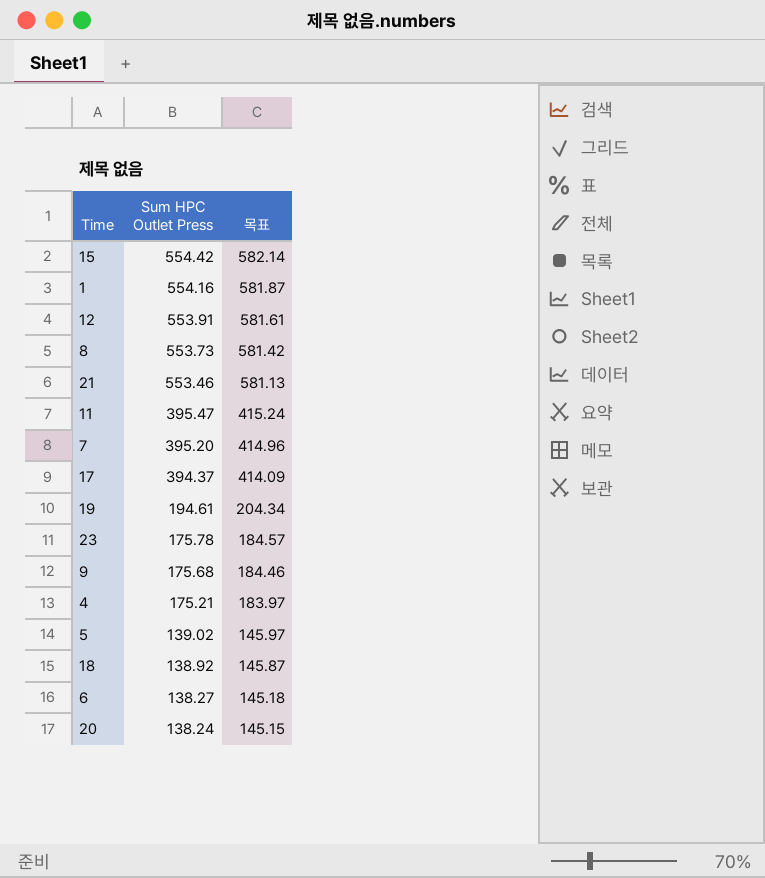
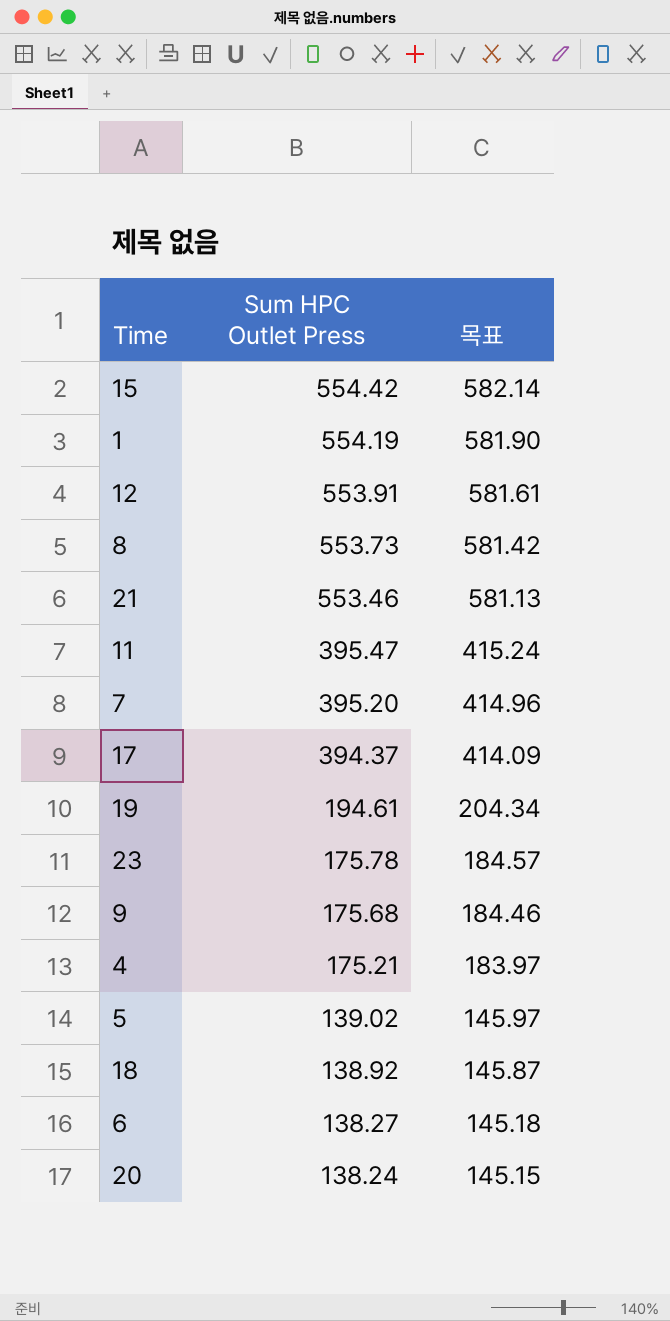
1 | Sum HPC Outlet Press: 554.16 -> 554.19
1 | 목표: 581.87 -> 581.90

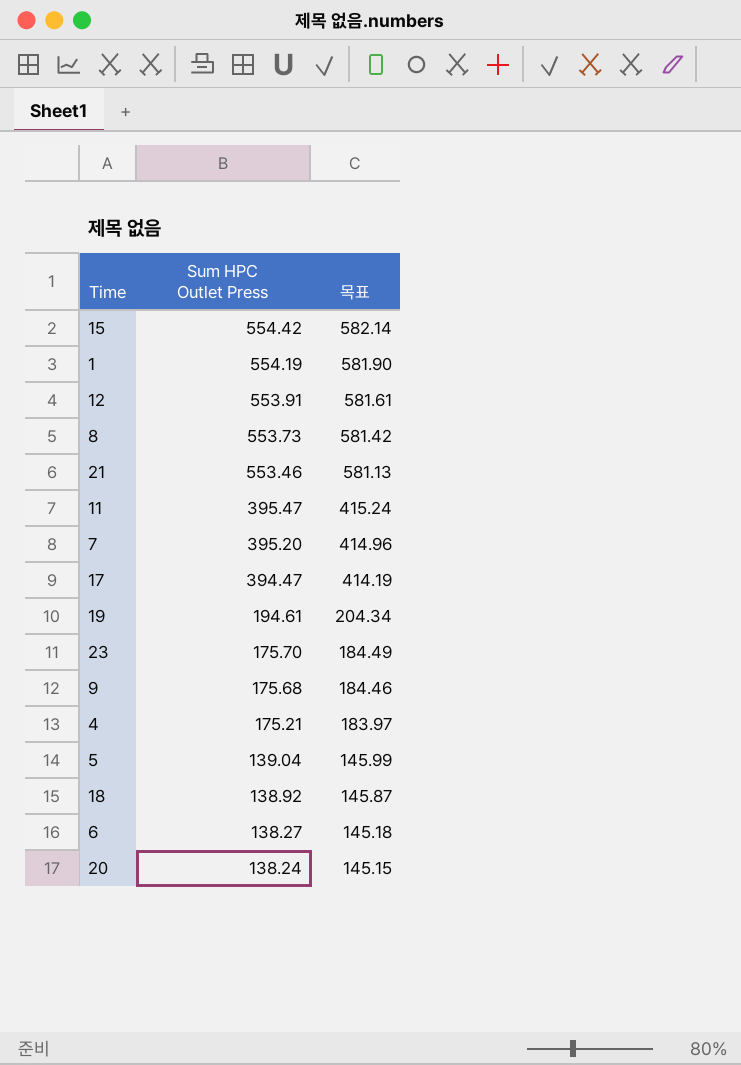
17 | Sum HPC Outlet Press: 394.37 -> 394.47
17 | 목표: 414.09 -> 414.19
23 | Sum HPC Outlet Press: 175.78 -> 175.70
23 | 목표: 184.57 -> 184.49
5 | Sum HPC Outlet Press: 139.02 -> 139.04
5 | 목표: 145.97 -> 145.99

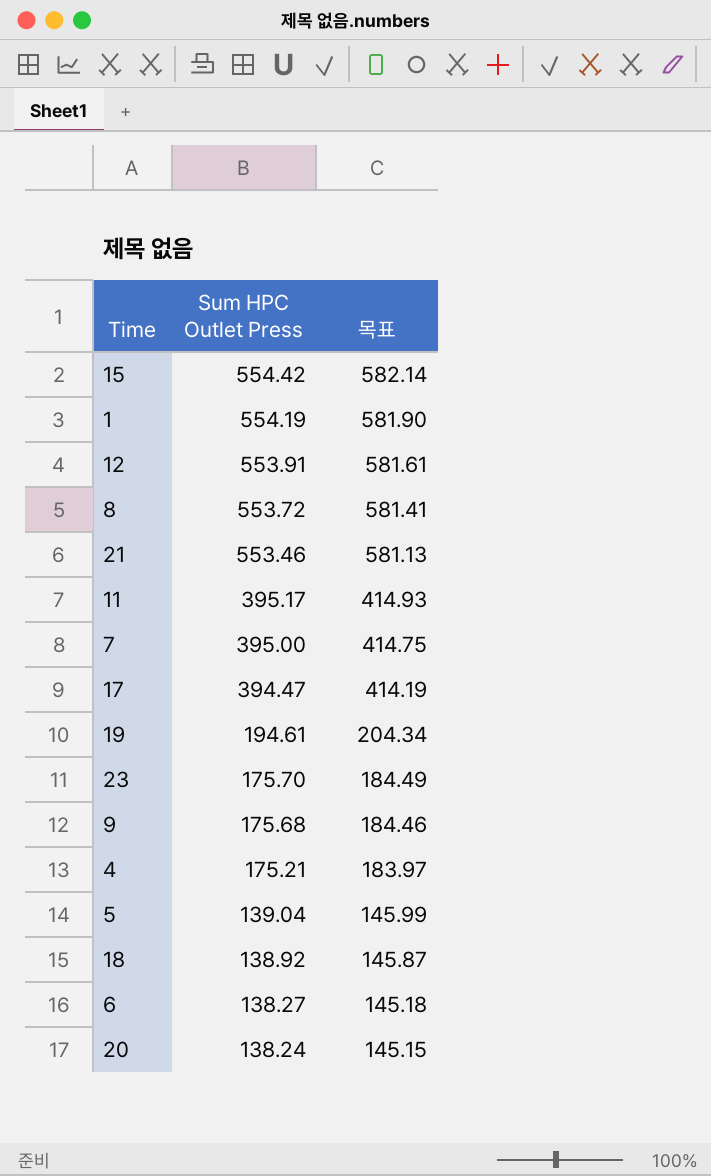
8 | Sum HPC Outlet Press: 553.73 -> 553.72
8 | 목표: 581.42 -> 581.41
11 | Sum HPC Outlet Press: 395.47 -> 395.17
11 | 목표: 415.24 -> 414.93
7 | Sum HPC Outlet Press: 395.20 -> 395.00
7 | 목표: 414.96 -> 414.75

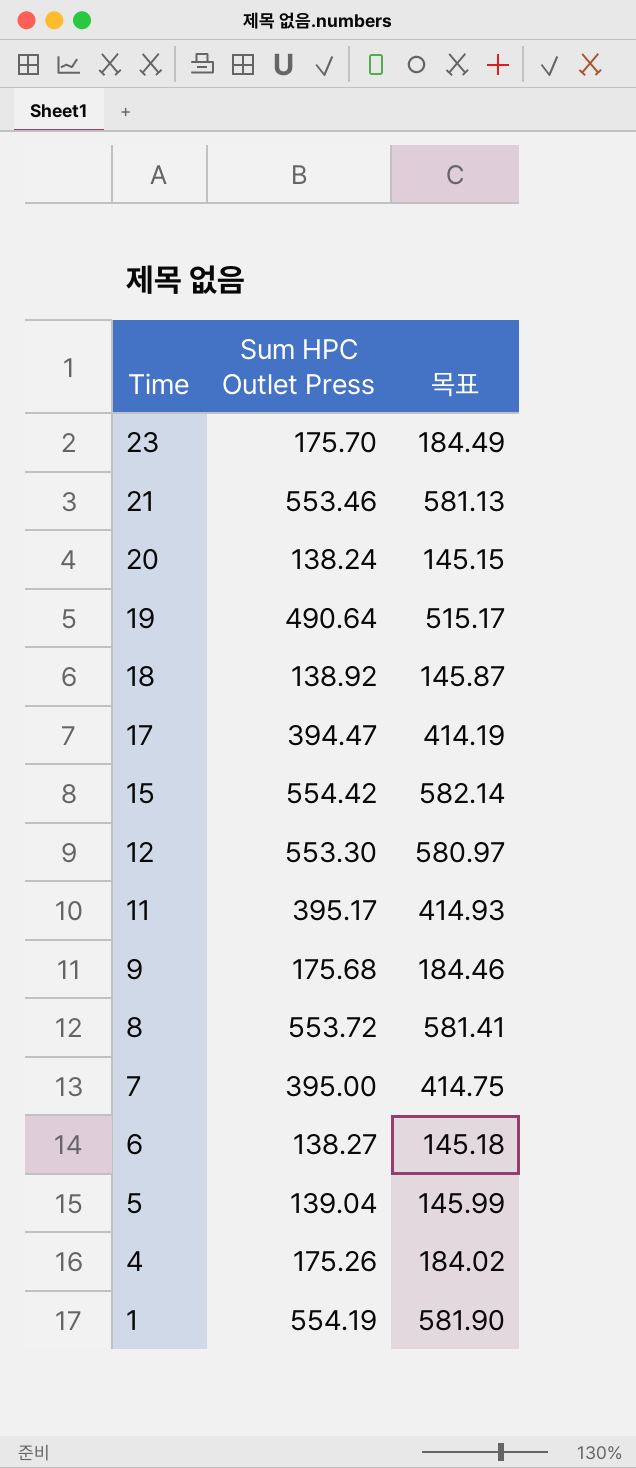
row order: Sum HPC Outlet Press descending -> Time descending
19 | Sum HPC Outlet Press: 194.61 -> 490.64
19 | 목표: 204.34 -> 515.17
12 | Sum HPC Outlet Press: 553.91 -> 553.30
12 | 목표: 581.61 -> 580.97
4 | Sum HPC Outlet Press: 175.21 -> 175.26
4 | 목표: 183.97 -> 184.02

